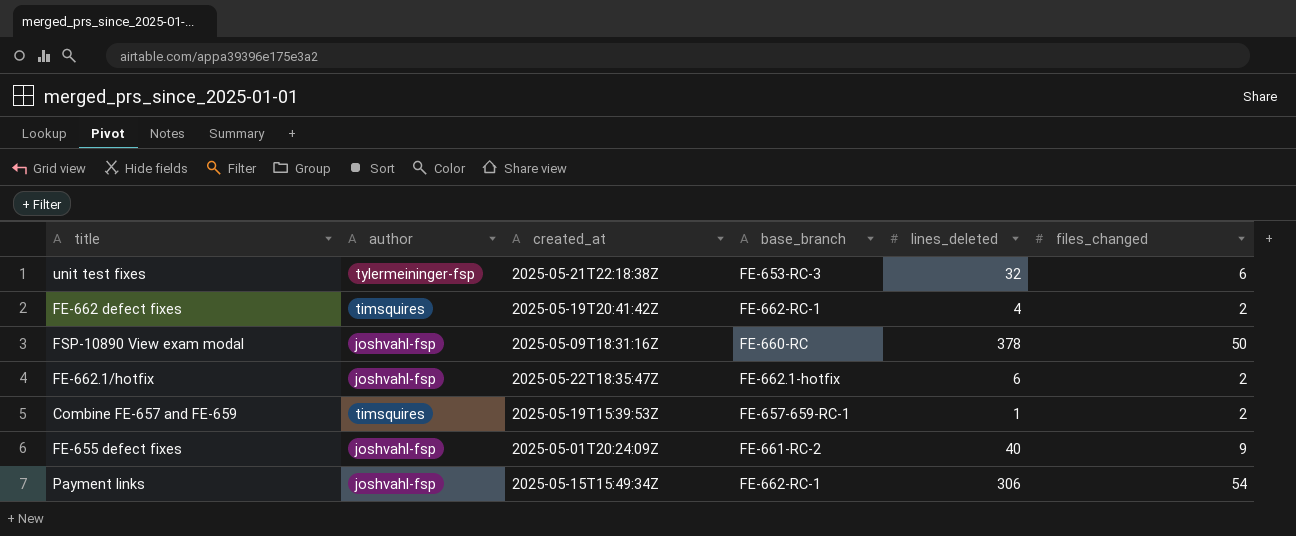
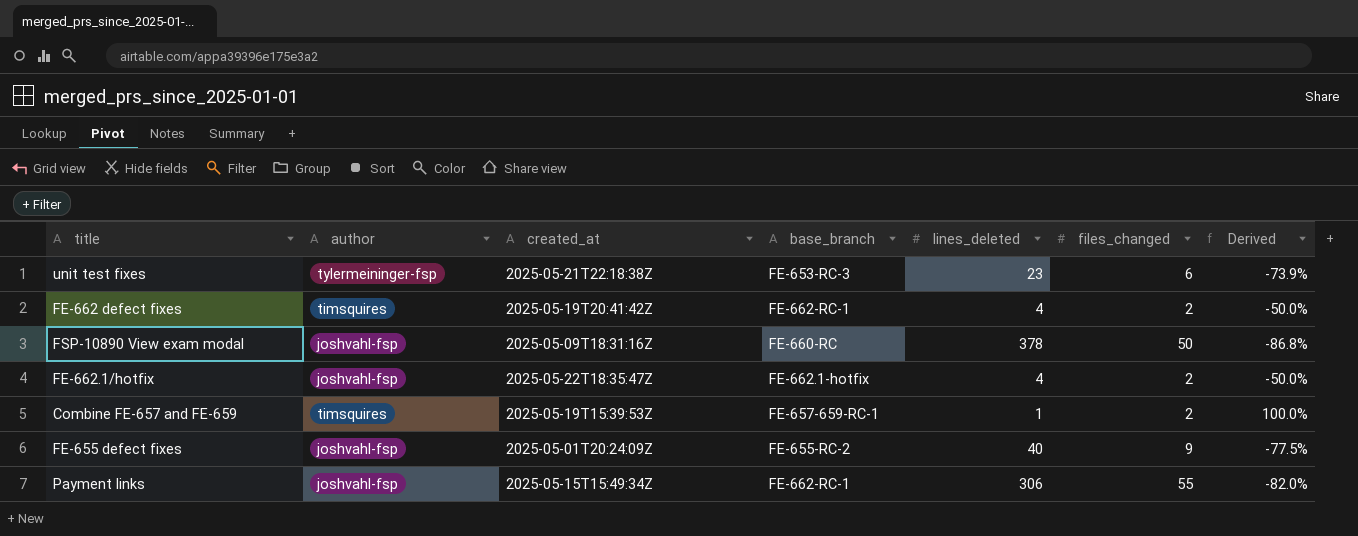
column Derived | formula: none -> ([files_changed] - [lines_deleted]) / [lines_deleted]
unit test fixes | lines_deleted: 32 -> 23
FE-662.1/hotfix | lines_deleted: 6 -> 4
FE-655 defect fixes | base_branch: FE-661-RC-2 -> FE-655-RC-2
Payment links | files_changed: 54 -> 55

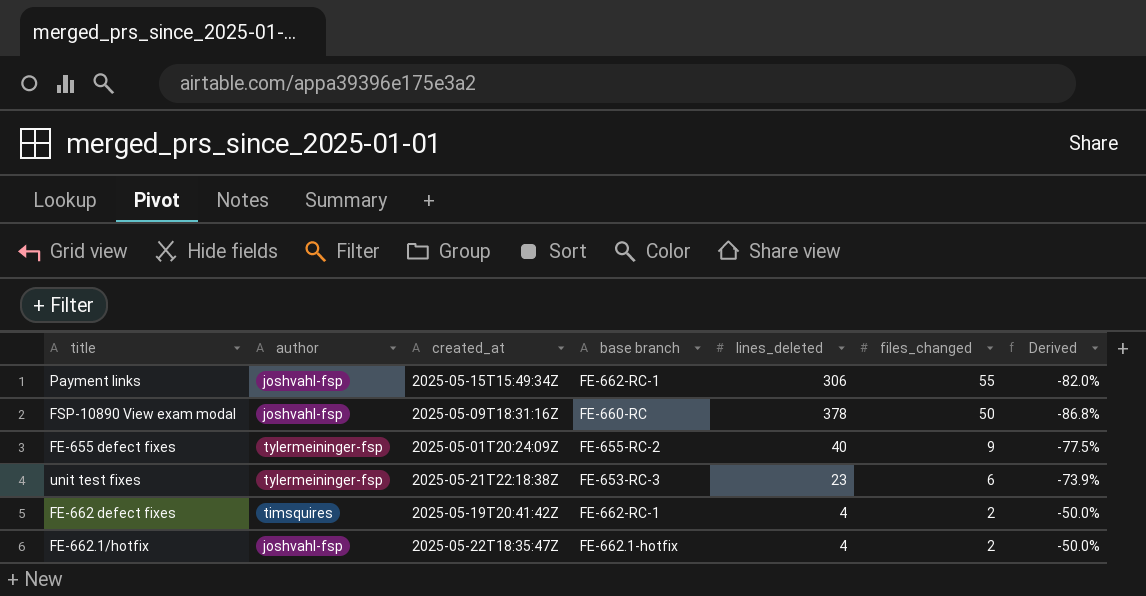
row order: none -> files_changed descending
column name: base_branch -> base branch
row Combine FE-657 and FE-659: timsquires | 2025-05-19T15:39:53Z | FE-657-659-RC-1 | 1 | 2 | 100.0% -> none
FE-655 defect fixes | author: joshvahl-fsp -> tylermeininger-fsp

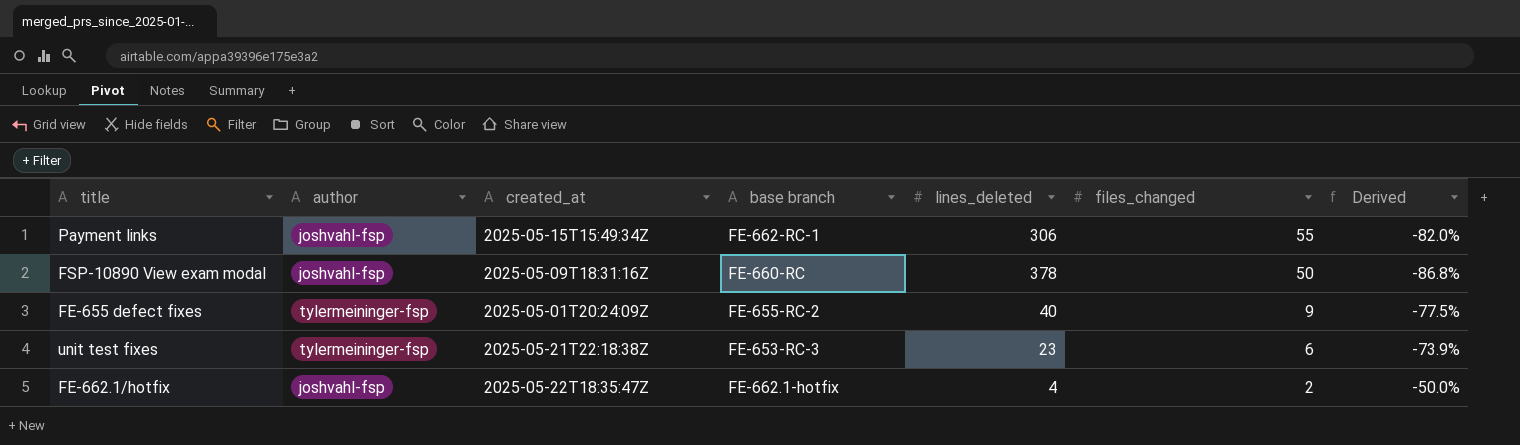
row FE-662 defect fixes: timsquires | 2025-05-19T20:41:42Z | FE-662-RC-1 | 4 | 2 | -50.0% -> none

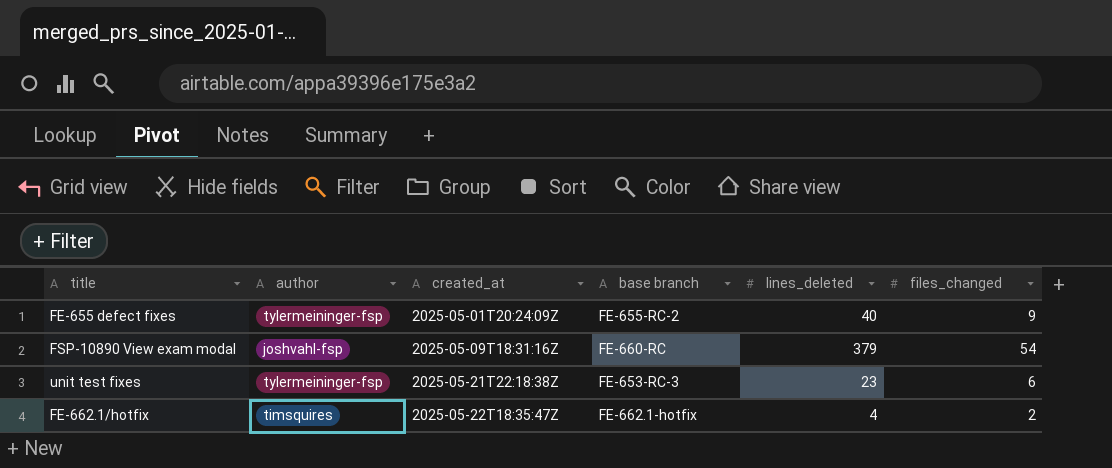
row order: files_changed descending -> created_at ascending
column Derived | formula: ([files_changed] - [lines_deleted]) / [lines_deleted] -> none
row Payment links: joshvahl-fsp | 2025-05-15T15:49:34Z | FE-662-RC-1 | 306 | 55 | -82.0% -> none
FSP-10890 View exam modal | lines_deleted: 378 -> 379
FSP-10890 View exam modal | files_changed: 50 -> 54
FE-662.1/hotfix | author: joshvahl-fsp -> timsquires

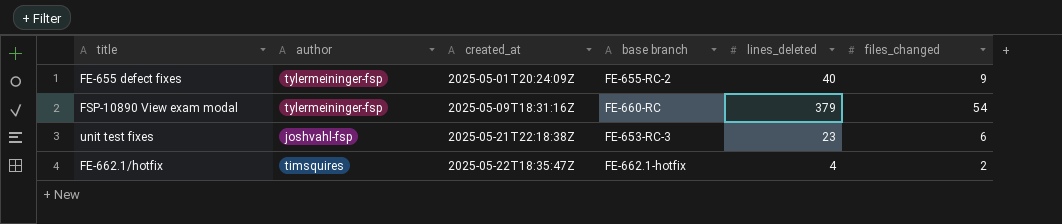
FSP-10890 View exam modal | author: joshvahl-fsp -> tylermeininger-fsp
unit test fixes | author: tylermeininger-fsp -> joshvahl-fsp

